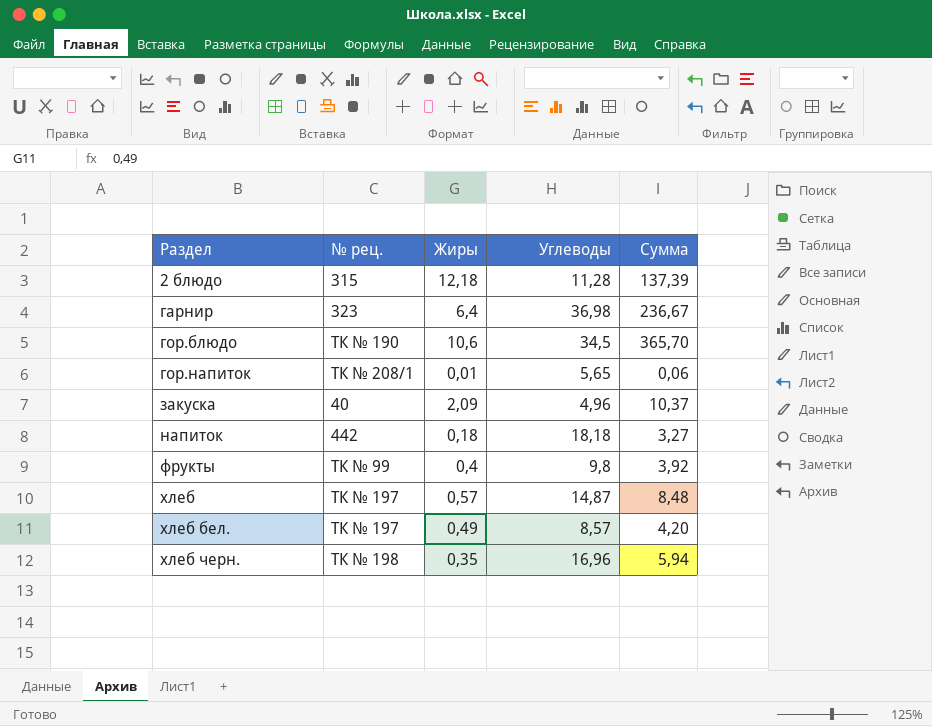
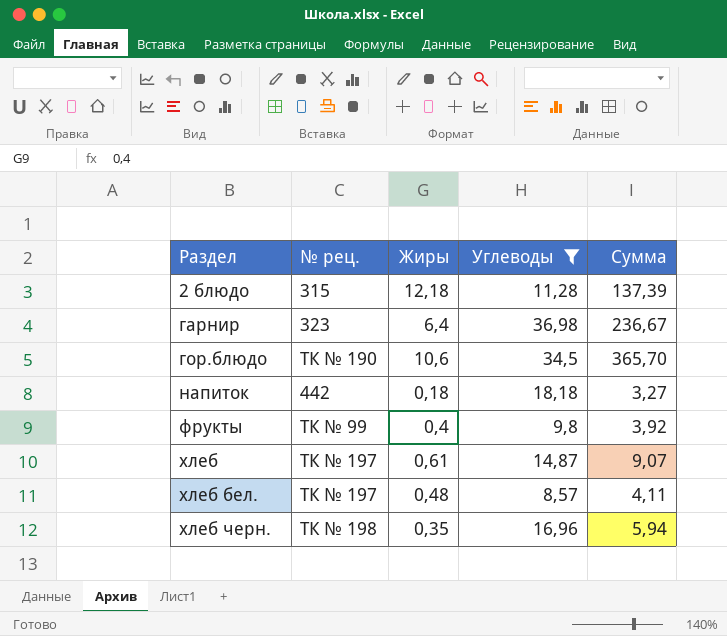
filter: none -> Углеводы >= 8,57
хлеб | Жиры: 0,57 -> 0,61
хлеб | Сумма: 8,48 -> 9,07
хлеб бел. | Жиры: 0,49 -> 0,48
хлеб бел. | Сумма: 4,20 -> 4,11

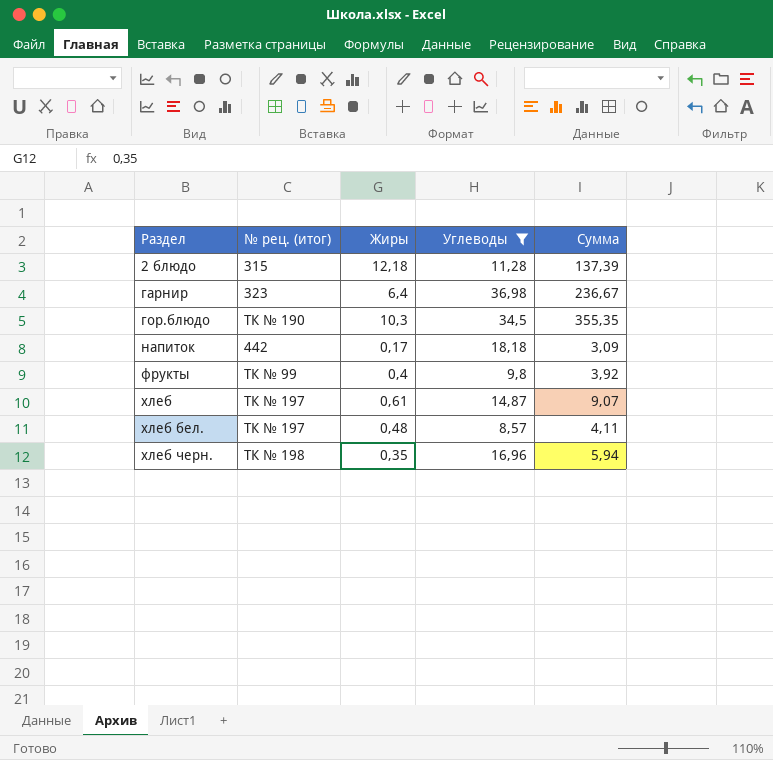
column name: № рец. -> № рец. (итог)
гор.блюдо | Жиры: 10,6 -> 10,3
гор.блюдо | Сумма: 365,70 -> 355,35
напиток | Жиры: 0,18 -> 0,17
напиток | Сумма: 3,27 -> 3,09

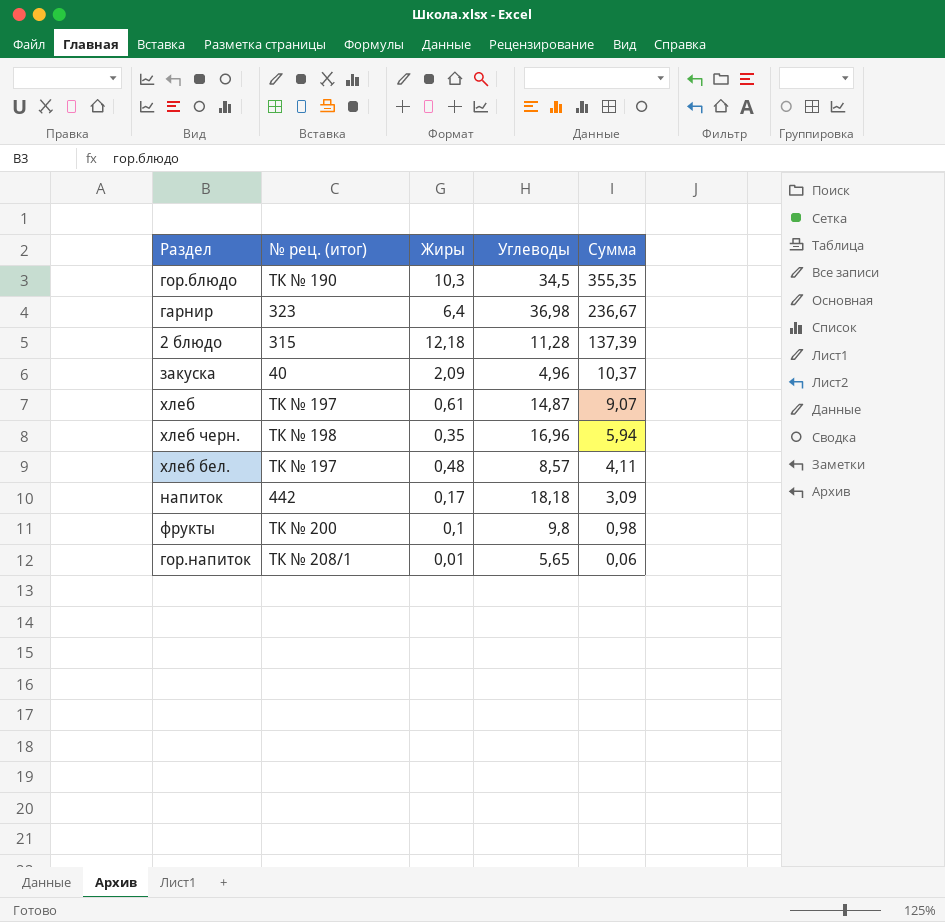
filter: Углеводы >= 8,57 -> none
row order: Раздел ascending -> Сумма descending
фрукты | № рец. (итог): ТК № 99 -> ТК № 200
фрукты | Жиры: 0,4 -> 0,1
фрукты | Сумма: 3,92 -> 0,98

